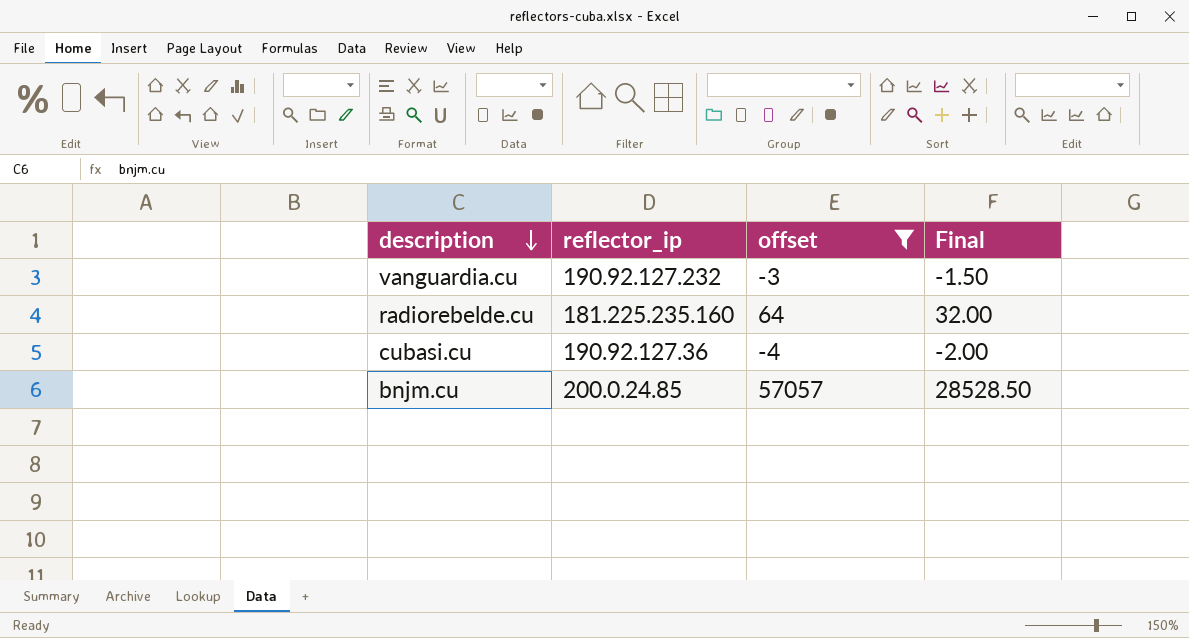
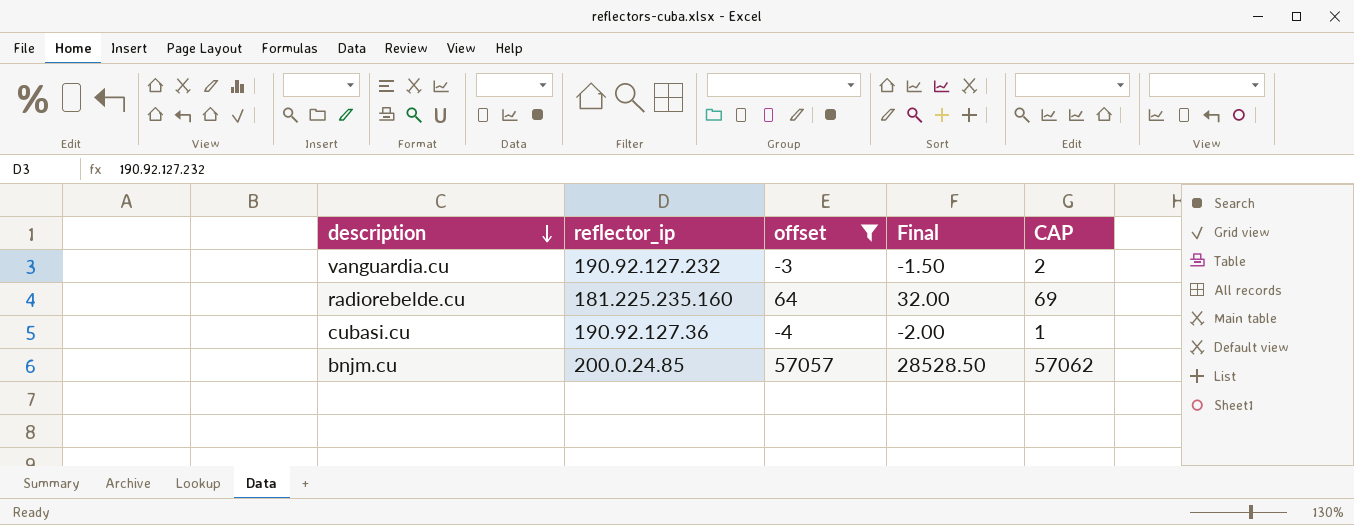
column CAP | formula: none -> [offset] + 5

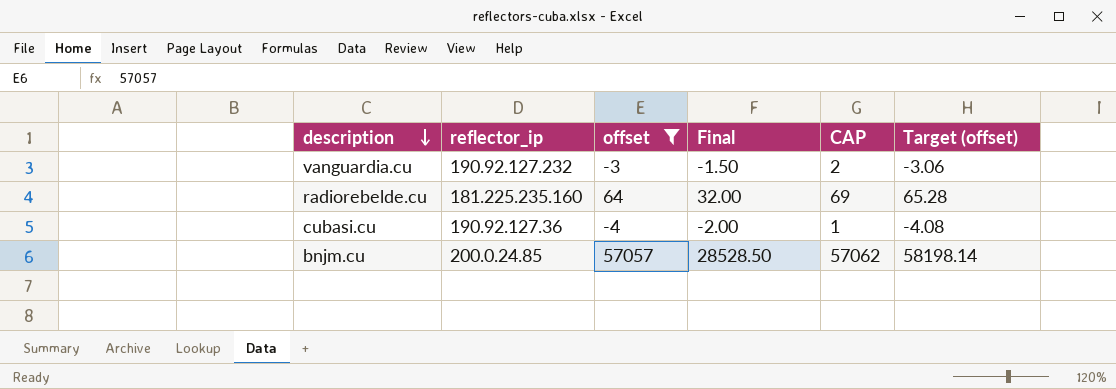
column Target (offset) | formula: none -> [offset] * 1.02

